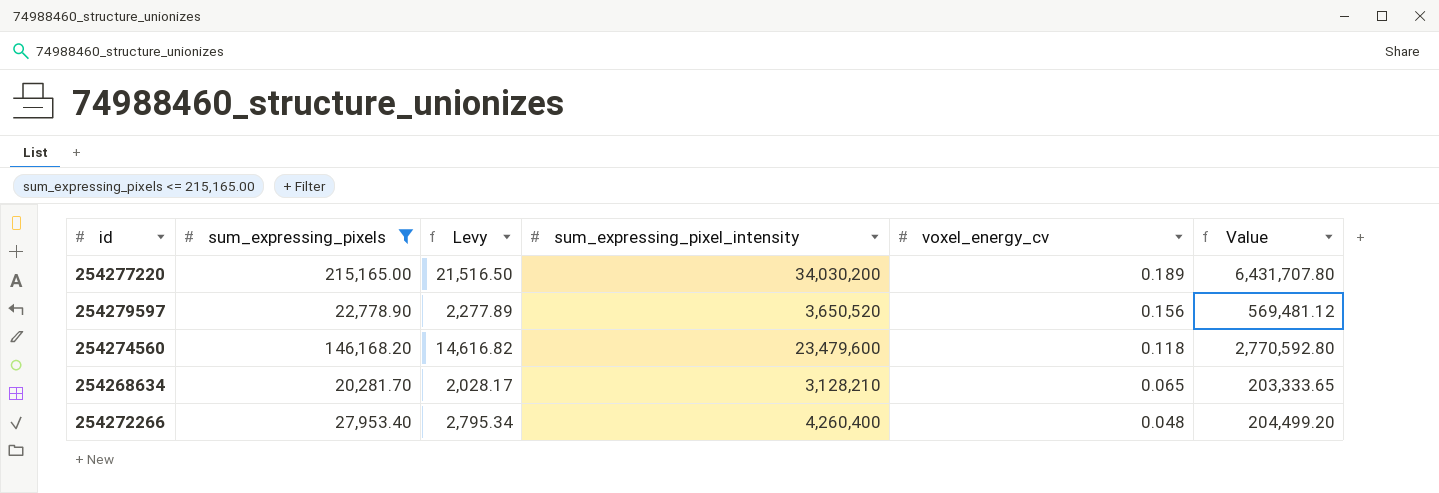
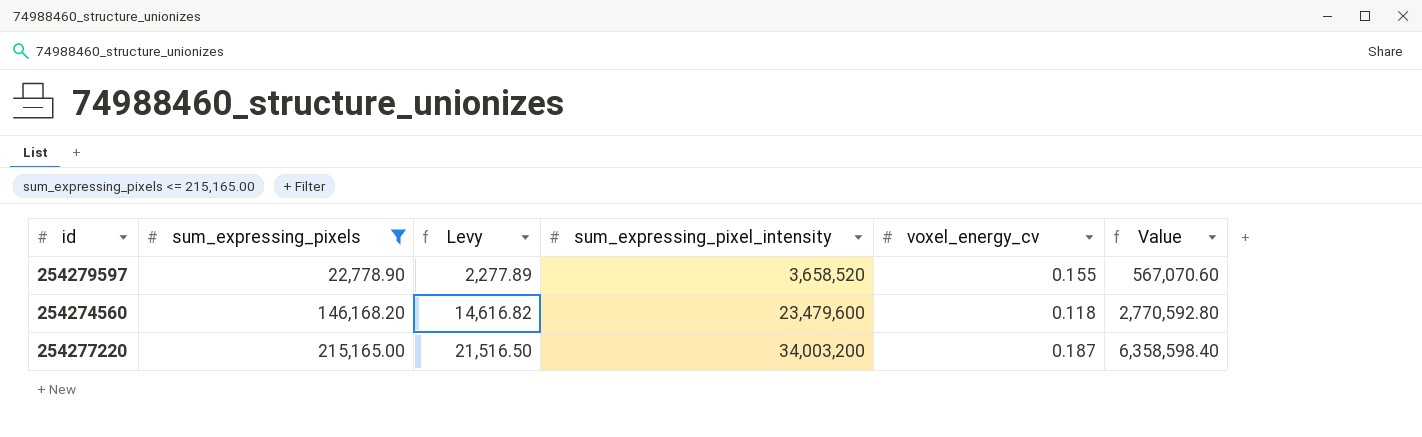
row order: voxel_energy_cv descending -> sum_expressing_pixels ascending
row 254268634: 20,281.70 | 2,028.17 | 3,128,210 | 0.065 | 203,333.65 -> none
row 254272266: 27,953.40 | 2,795.34 | 4,260,400 | 0.048 | 204,499.20 -> none
254279597 | sum_expressing_pixel_intensity: 3,650,520 -> 3,658,520
254279597 | voxel_energy_cv: 0.156 -> 0.155
254279597 | Value: 569,481.12 -> 567,070.60
254277220 | sum_expressing_pixel_intensity: 34,030,200 -> 34,003,200
254277220 | voxel_energy_cv: 0.189 -> 0.187
254277220 | Value: 6,431,707.80 -> 6,358,598.40

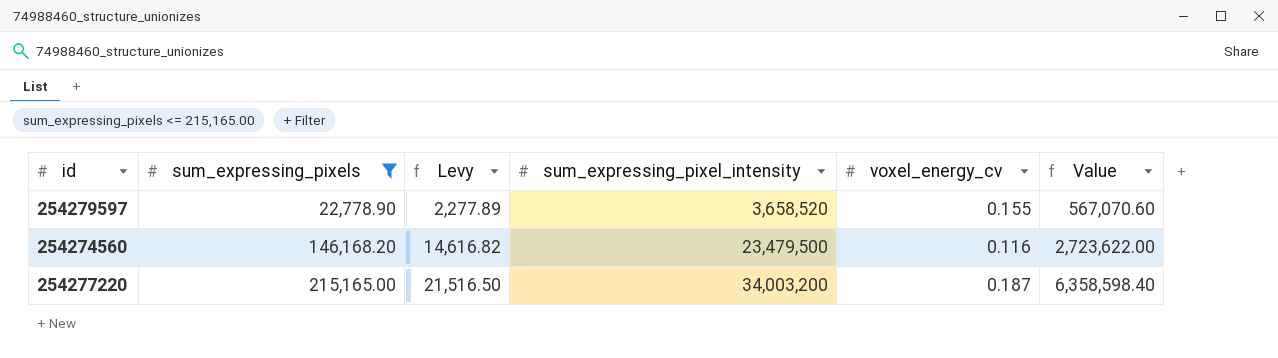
254274560 | sum_expressing_pixel_intensity: 23,479,600 -> 23,479,500
254274560 | voxel_energy_cv: 0.118 -> 0.116
254274560 | Value: 2,770,592.80 -> 2,723,622.00

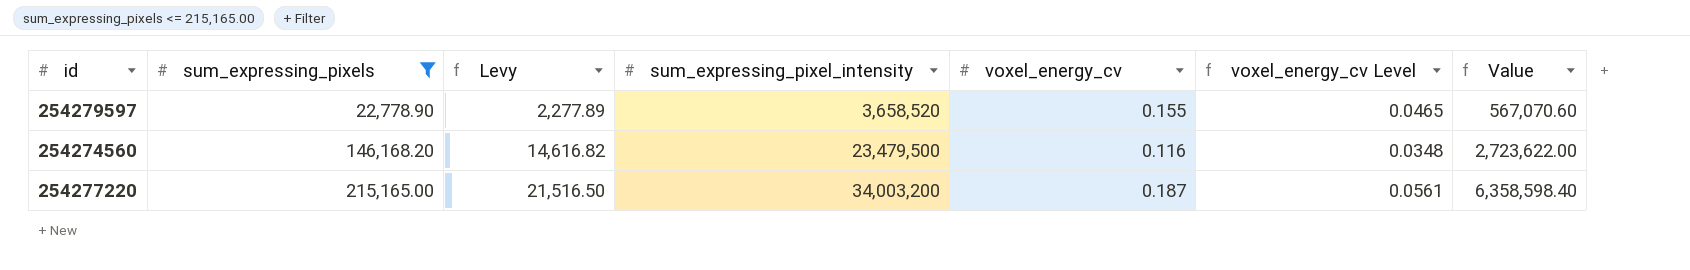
column voxel_energy_cv Level | formula: none -> [voxel_energy_cv] * 0.3

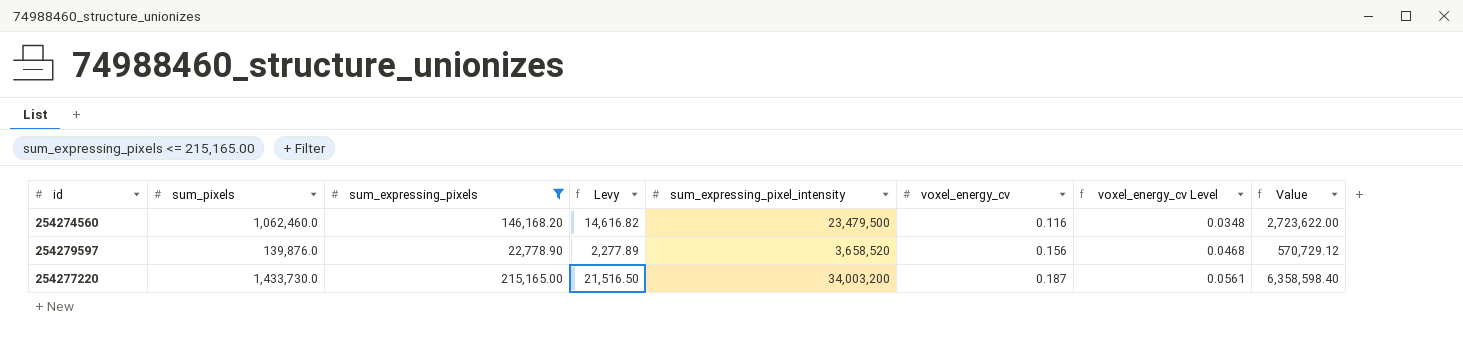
row order: sum_expressing_pixels ascending -> voxel_energy_cv ascending
column sum_pixels | position: none -> 2
254279597 | voxel_energy_cv: 0.155 -> 0.156
254279597 | voxel_energy_cv Level: 0.0465 -> 0.0468
254279597 | Value: 567,070.60 -> 570,729.12

